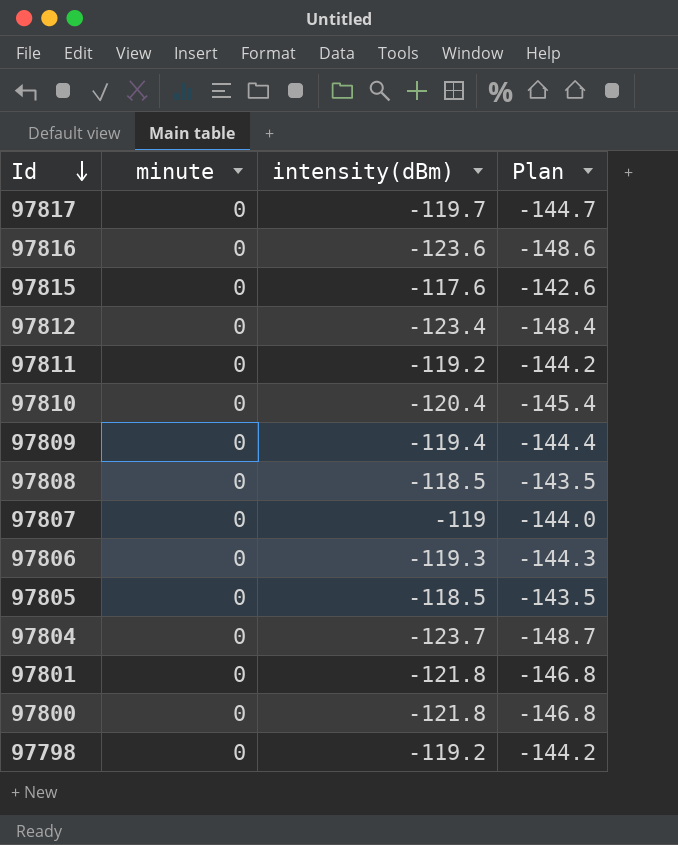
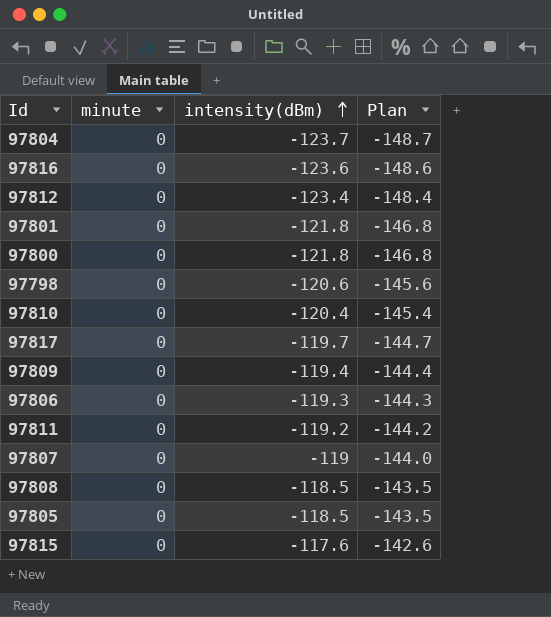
row order: Id descending -> intensity(dBm) ascending
97798 | intensity(dBm): -119.2 -> -120.6
97798 | Plan: -144.2 -> -145.6

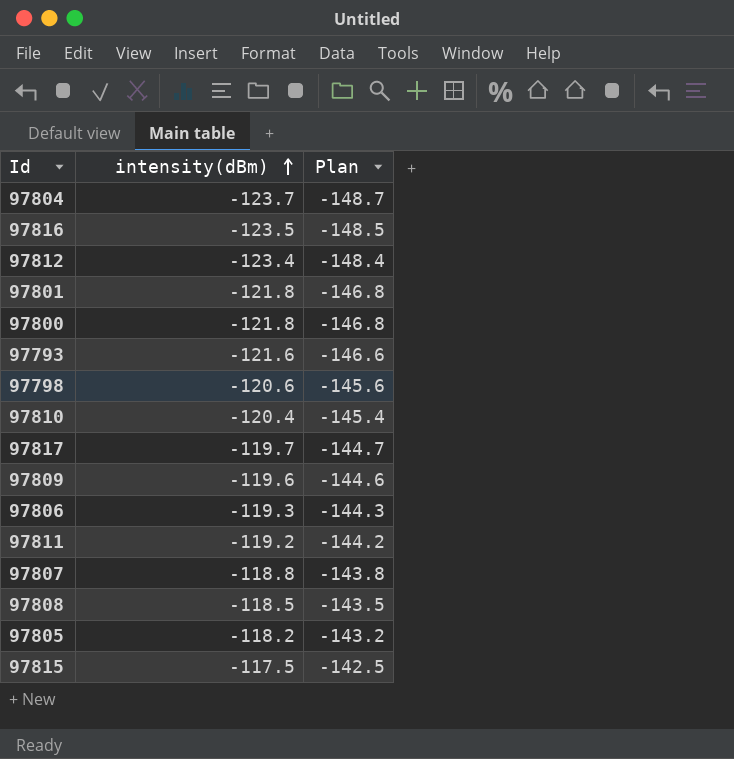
column minute | position: 2 -> none
97816 | intensity(dBm): -123.6 -> -123.5
97816 | Plan: -148.6 -> -148.5
row 97793: none -> -121.6 | -146.6
97809 | intensity(dBm): -119.4 -> -119.6
97809 | Plan: -144.4 -> -144.6
97807 | intensity(dBm): -119 -> -118.8
97807 | Plan: -144.0 -> -143.8
97805 | intensity(dBm): -118.5 -> -118.2
97805 | Plan: -143.5 -> -143.2
97815 | intensity(dBm): -117.6 -> -117.5
97815 | Plan: -142.6 -> -142.5

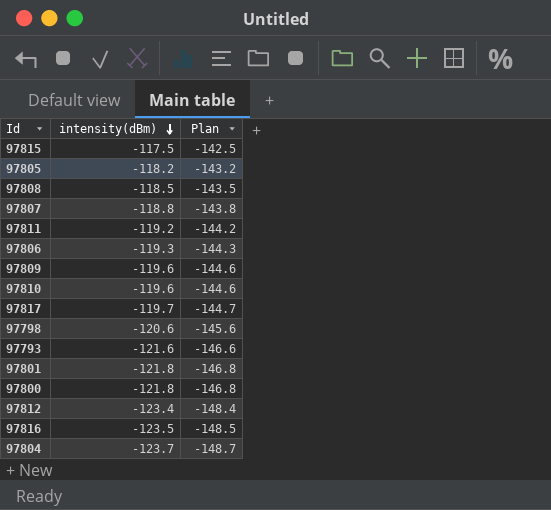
row order: intensity(dBm) ascending -> intensity(dBm) descending
97810 | intensity(dBm): -120.4 -> -119.6
97810 | Plan: -145.4 -> -144.6

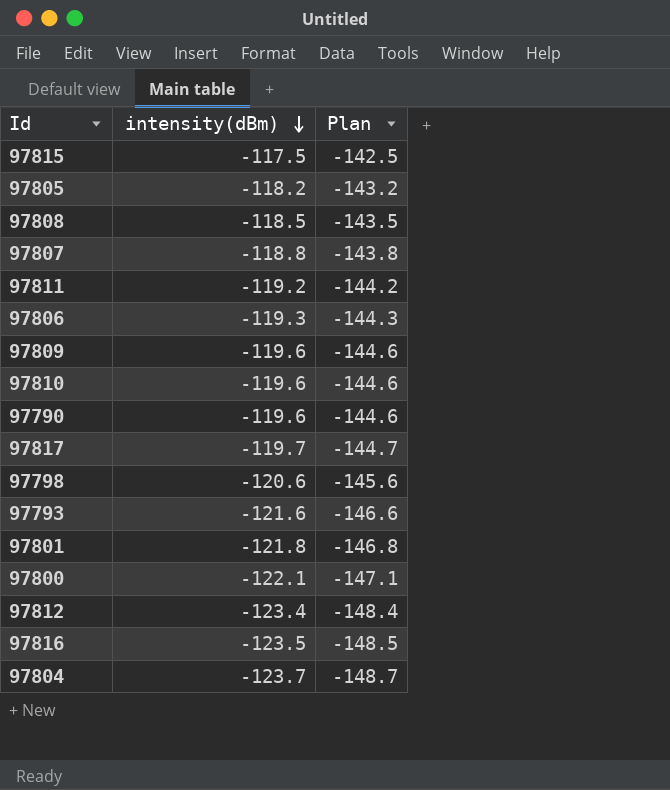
row 97790: none -> -119.6 | -144.6
97800 | intensity(dBm): -121.8 -> -122.1
97800 | Plan: -146.8 -> -147.1

